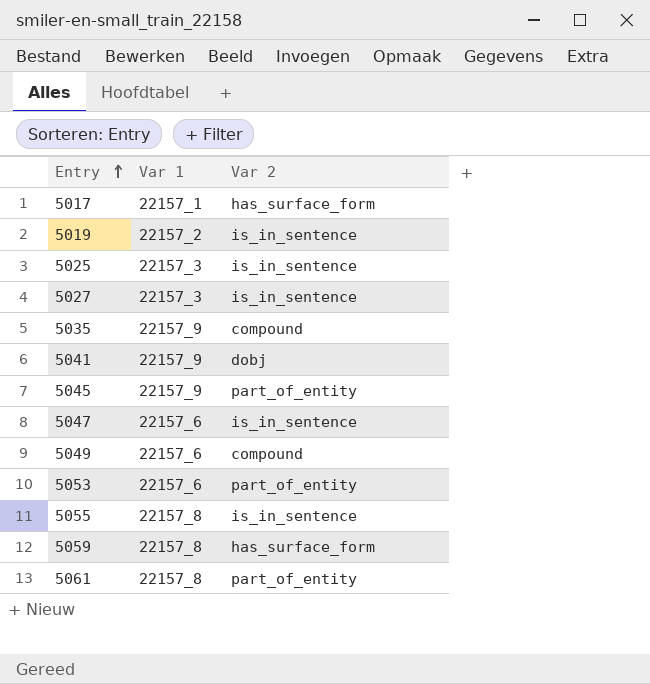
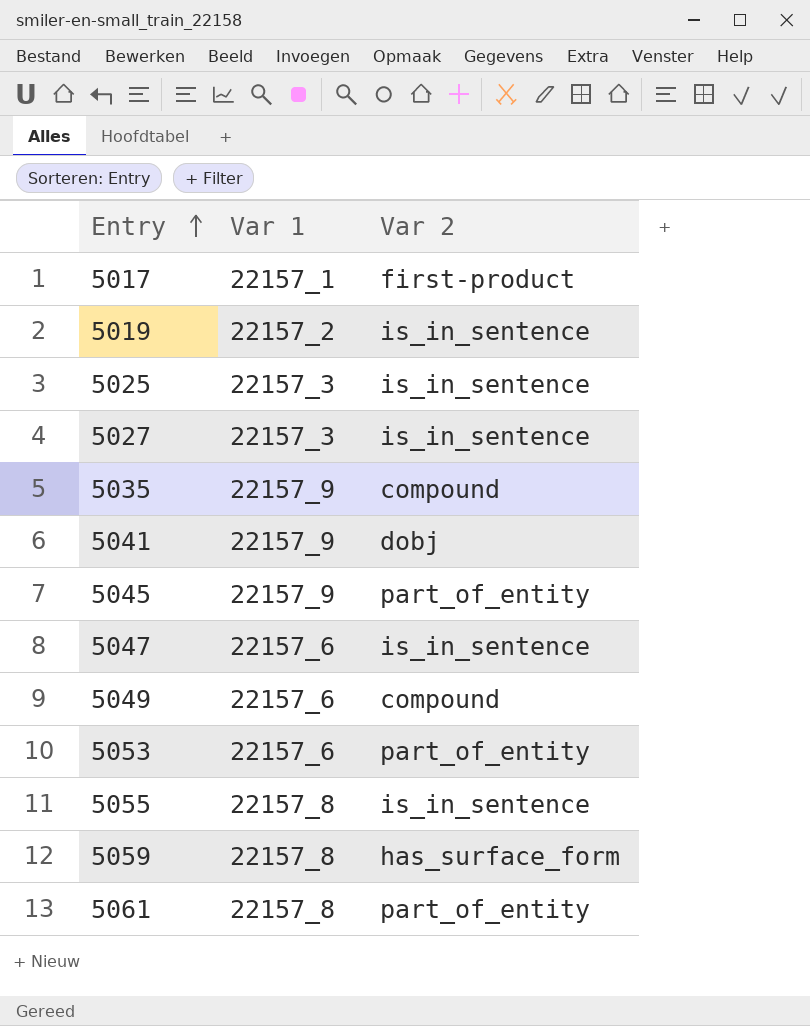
5017 | Var 2: has_surface_form -> first-product

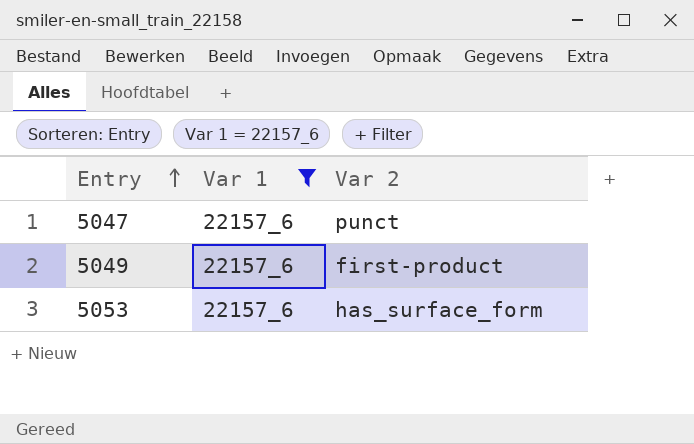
filter: none -> Var 1 = 22157_6
5047 | Var 2: is_in_sentence -> punct
5049 | Var 2: compound -> first-product
5053 | Var 2: part_of_entity -> has_surface_form

